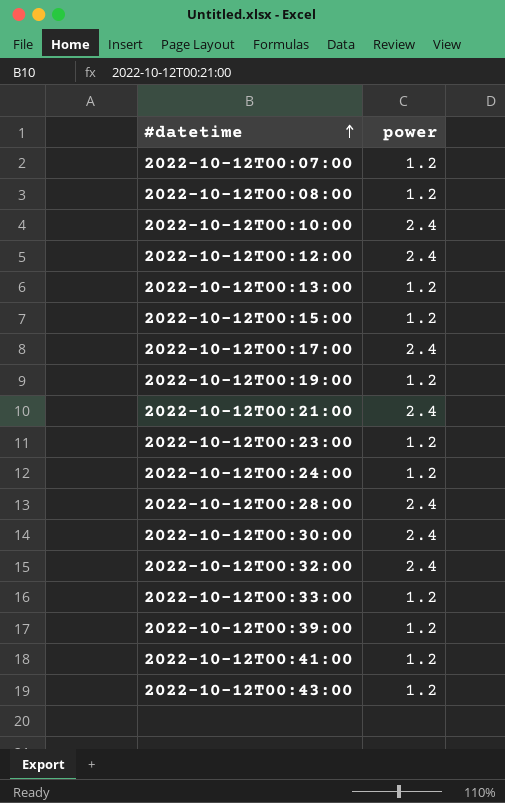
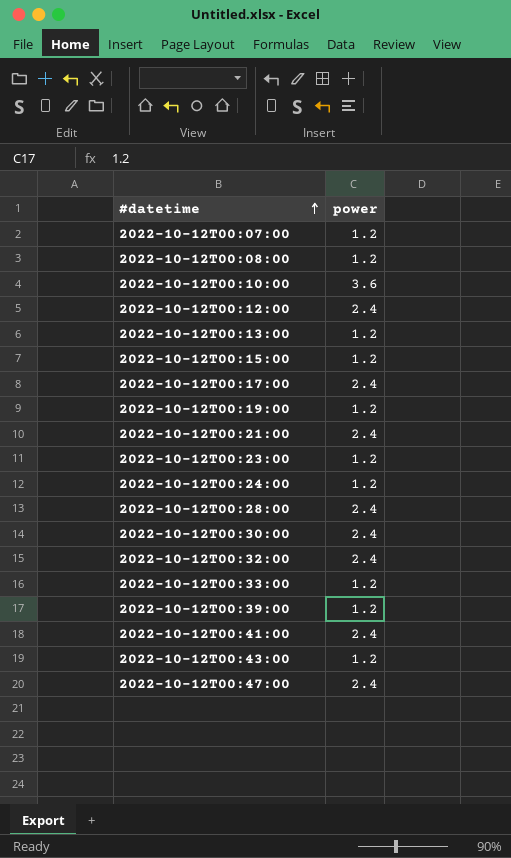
2022-10-12T00:10:00 | power: 2.4 -> 3.6
2022-10-12T00:41:00 | power: 1.2 -> 2.4
row 2022-10-12T00:47:00: none -> 2.4

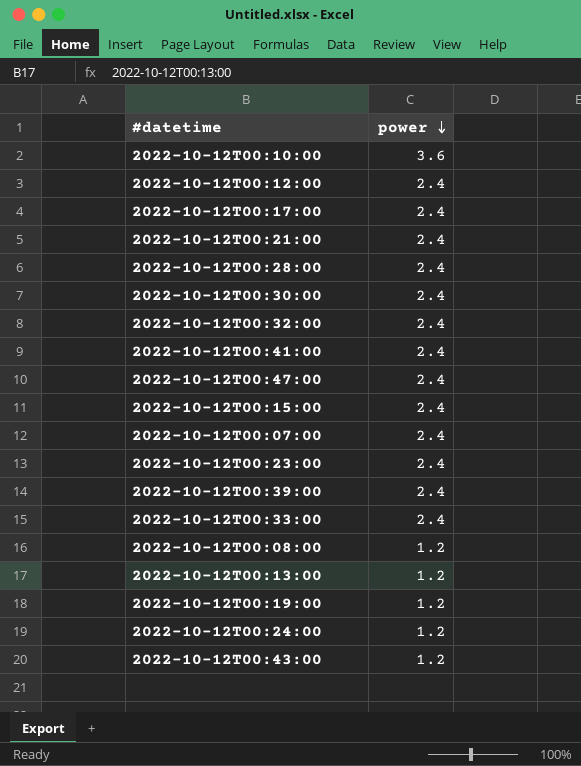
row order: #datetime ascending -> power descending
2022-10-12T00:15:00 | power: 1.2 -> 2.4
2022-10-12T00:07:00 | power: 1.2 -> 2.4
2022-10-12T00:23:00 | power: 1.2 -> 2.4
2022-10-12T00:39:00 | power: 1.2 -> 2.4
2022-10-12T00:33:00 | power: 1.2 -> 2.4

